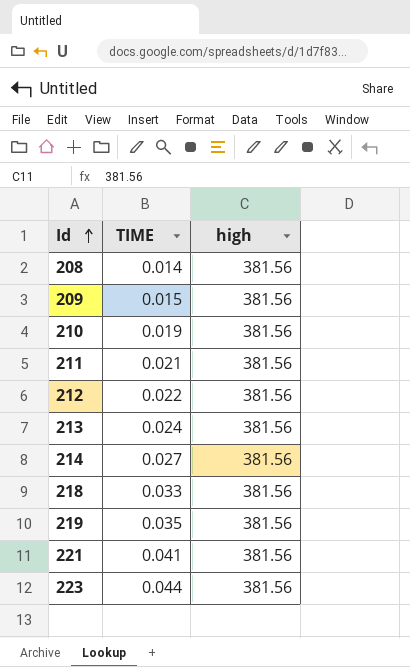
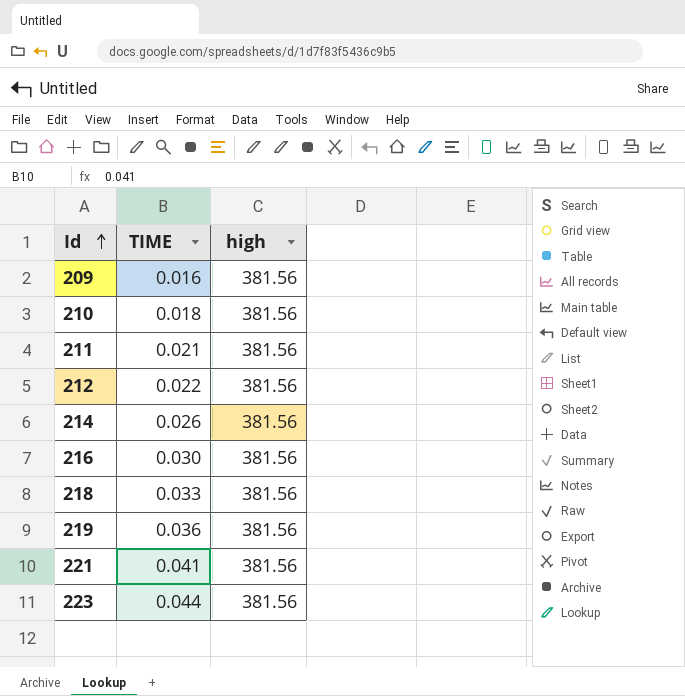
row 208: 0.014 | 381.56 -> none
row 213: 0.024 | 381.56 -> none
209 | TIME: 0.015 -> 0.016
210 | TIME: 0.019 -> 0.018
214 | TIME: 0.027 -> 0.026
row 216: none -> 0.030 | 381.56
219 | TIME: 0.035 -> 0.036

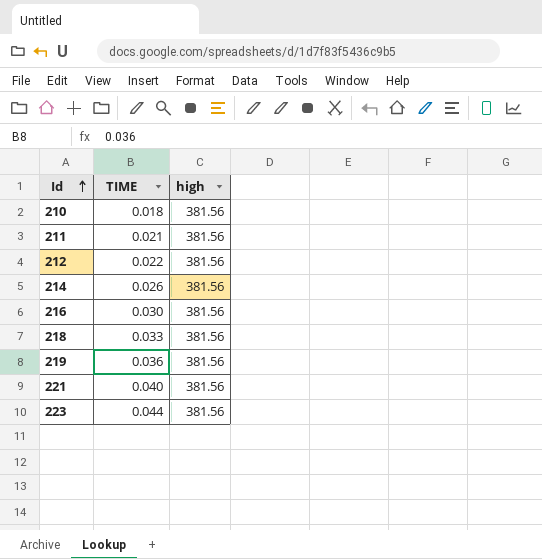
row 209: 0.016 | 381.56 -> none
221 | TIME: 0.041 -> 0.040

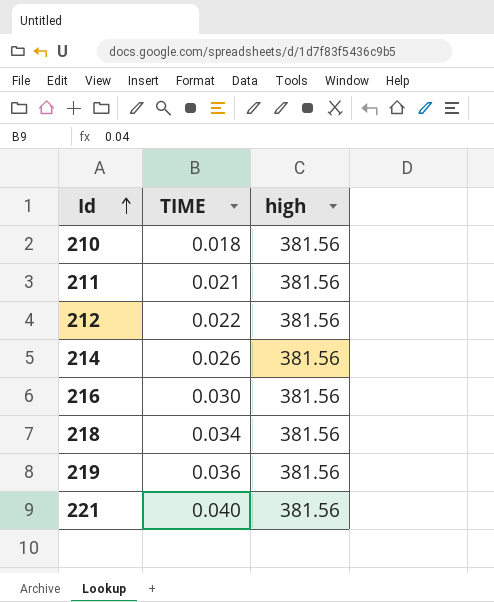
row 223: 0.044 | 381.56 -> none
218 | TIME: 0.033 -> 0.034

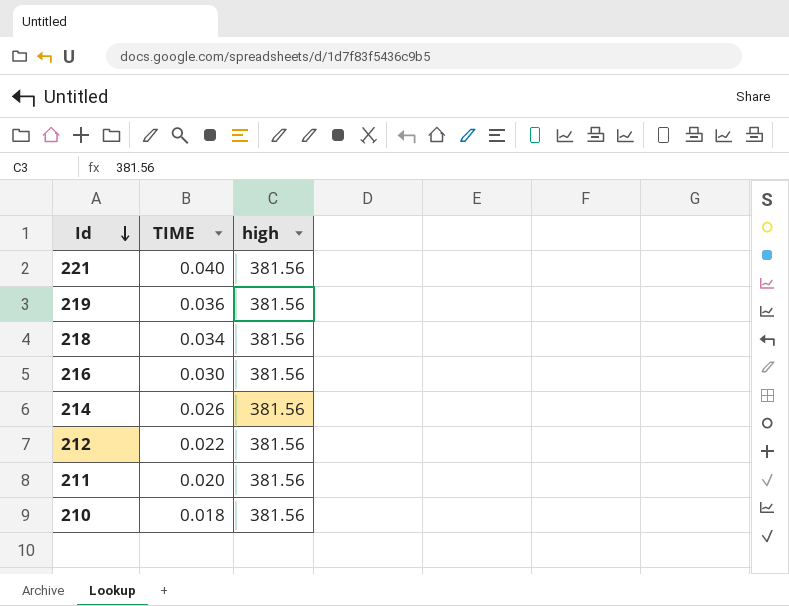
row order: Id ascending -> Id descending
211 | TIME: 0.021 -> 0.020

